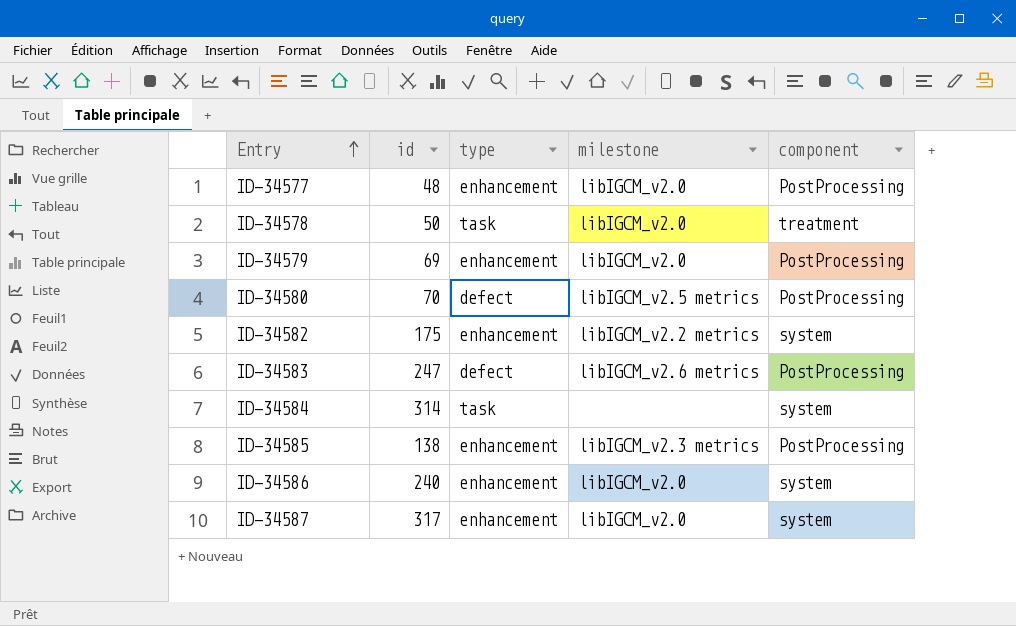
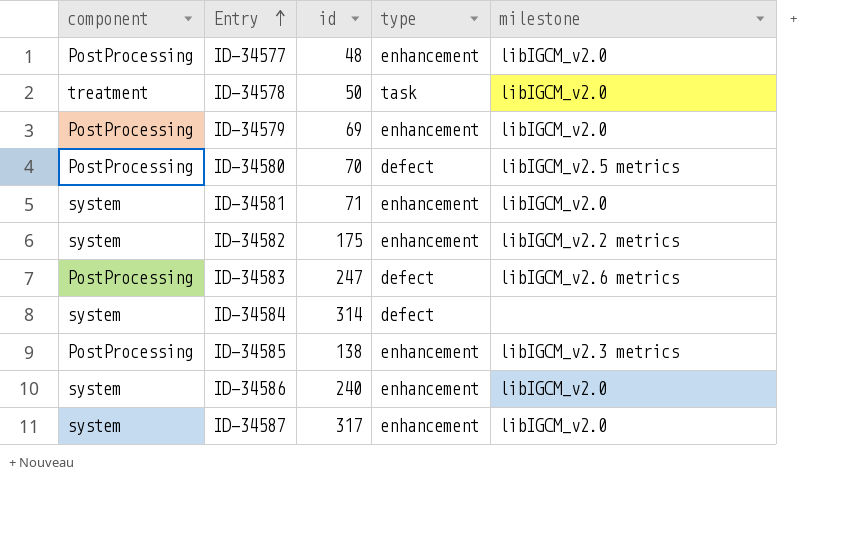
column component | position: 5 -> 1
row ID-34581: none -> system | 71 | enhancement | libIGCM_v2.0
ID-34584 | type: task -> defect

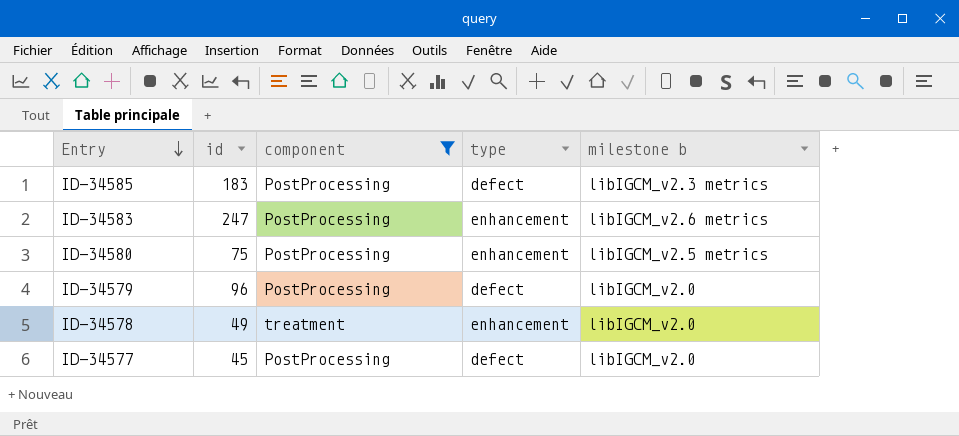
filter: none -> component != system
row order: Entry ascending -> Entry descending
column component | position: 1 -> 3
column name: milestone -> milestone b
ID-34585 | id: 138 -> 183
ID-34585 | type: enhancement -> defect
ID-34583 | type: defect -> enhancement
ID-34580 | id: 70 -> 75
ID-34580 | type: defect -> enhancement
ID-34579 | id: 69 -> 96
ID-34579 | type: enhancement -> defect
ID-34578 | id: 50 -> 49
ID-34578 | type: task -> enhancement
ID-34577 | id: 48 -> 45
ID-34577 | type: enhancement -> defect

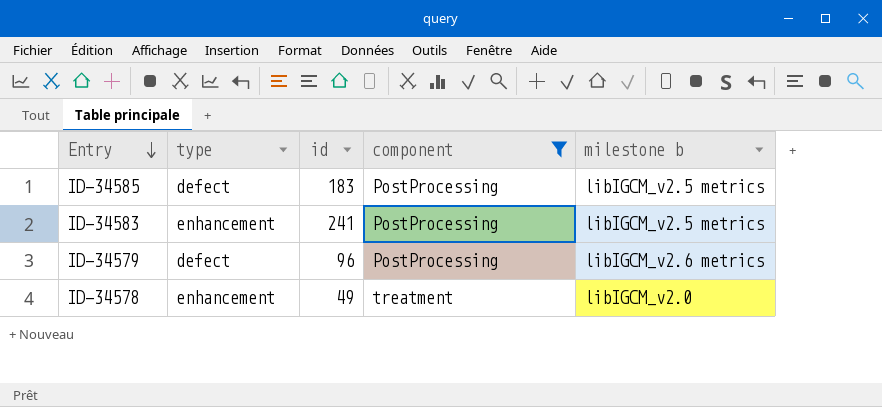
column type | position: 4 -> 2
row ID-34580: 75 | PostProcessing | enhancement | libIGCM_v2.5 metrics -> none
row ID-34577: 45 | PostProcessing | defect | libIGCM_v2.0 -> none
ID-34585 | milestone b: libIGCM_v2.3 metrics -> libIGCM_v2.5 metrics
ID-34583 | id: 247 -> 241
ID-34583 | milestone b: libIGCM_v2.6 metrics -> libIGCM_v2.5 metrics
ID-34579 | milestone b: libIGCM_v2.0 -> libIGCM_v2.6 metrics

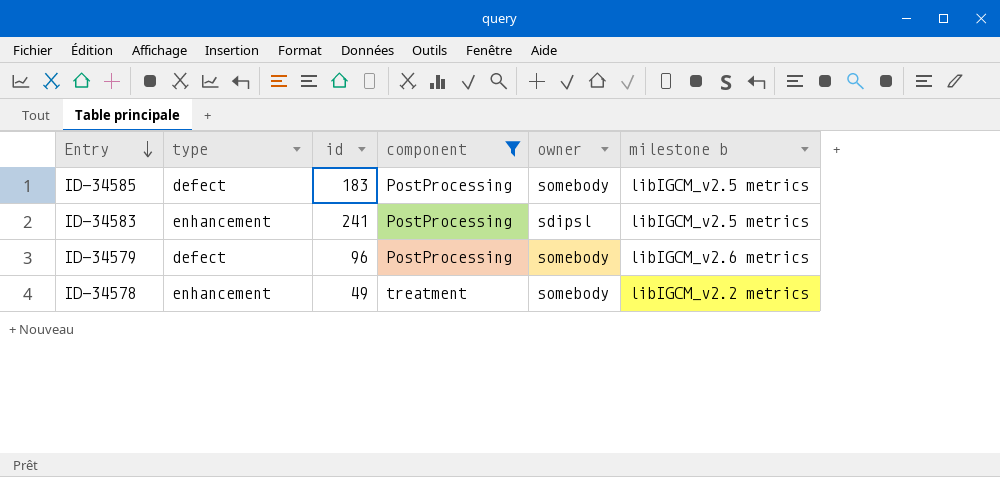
column owner | position: none -> 5
ID-34578 | milestone b: libIGCM_v2.0 -> libIGCM_v2.2 metrics

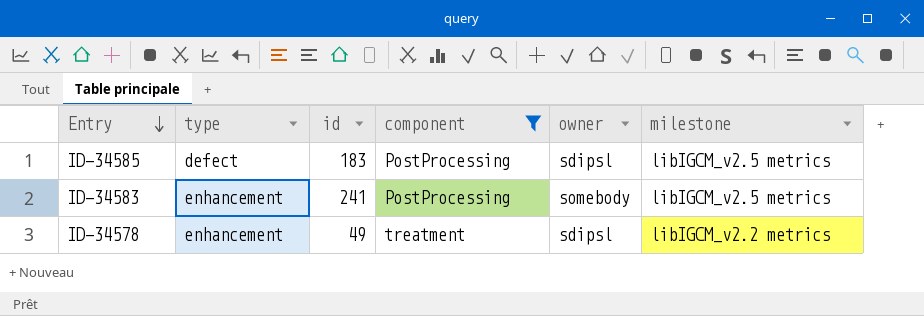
column name: milestone b -> milestone
row ID-34579: defect | 96 | PostProcessing | somebody | libIGCM_v2.6 metrics -> none
ID-34585 | owner: somebody -> sdipsl
ID-34583 | owner: sdipsl -> somebody
ID-34578 | owner: somebody -> sdipsl

